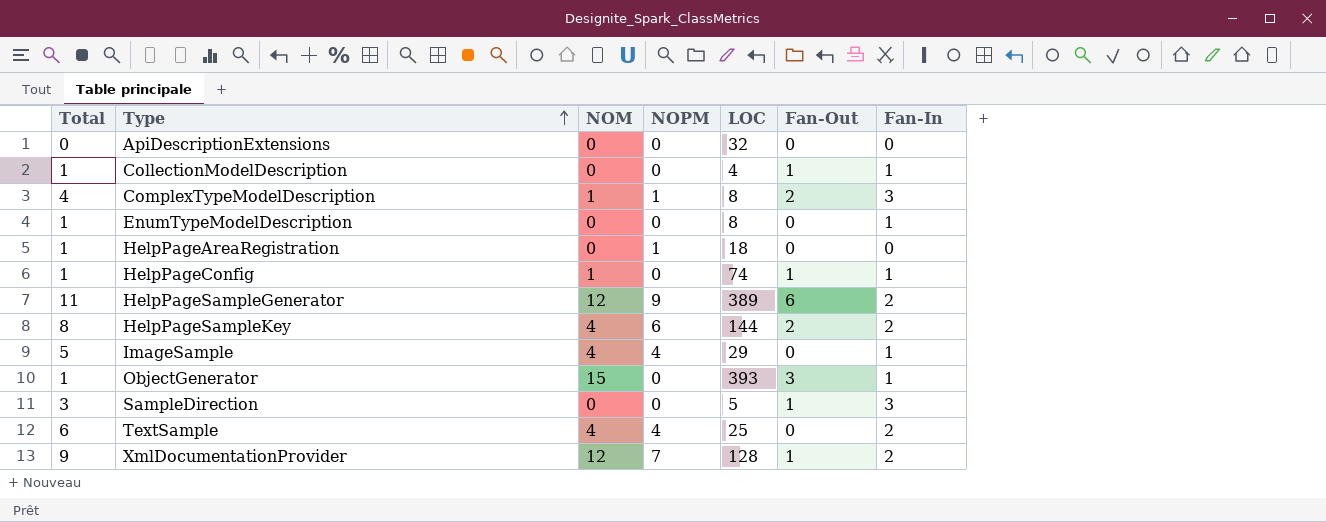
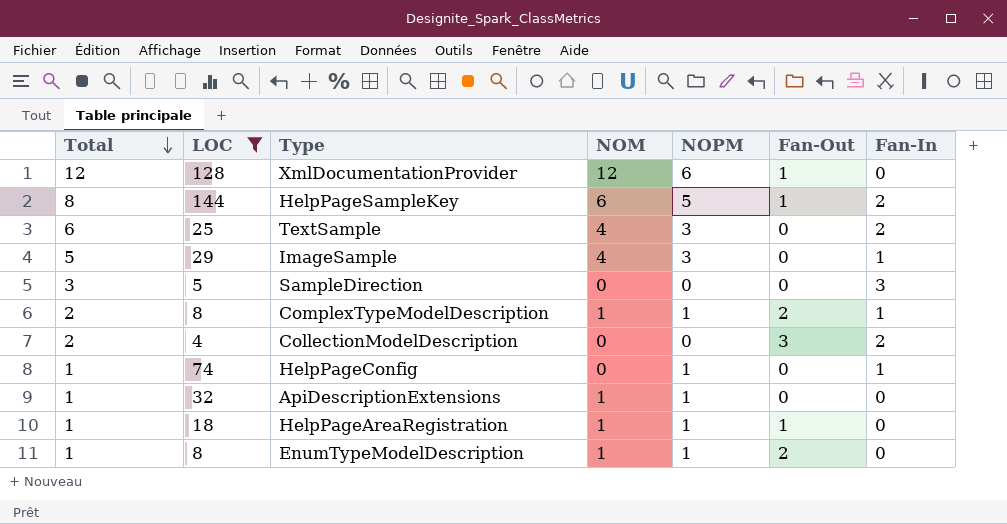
filter: none -> LOC <= 144
row order: Type ascending -> Total descending
column Total | formula: [NOPM] + [Fan-In] -> [NOM] + [Fan-In]
column LOC | position: 5 -> 2
XmlDocumentationProvider | NOPM: 7 -> 6
XmlDocumentationProvider | Fan-In: 2 -> 0
HelpPageSampleKey | NOM: 4 -> 6
HelpPageSampleKey | NOPM: 6 -> 5
HelpPageSampleKey | Fan-Out: 2 -> 1
TextSample | NOPM: 4 -> 3
ImageSample | NOPM: 4 -> 3
SampleDirection | Fan-Out: 1 -> 0
ComplexTypeModelDescription | Fan-In: 3 -> 1
CollectionModelDescription | Fan-Out: 1 -> 3
CollectionModelDescription | Fan-In: 1 -> 2
HelpPageConfig | NOM: 1 -> 0
HelpPageConfig | NOPM: 0 -> 1
HelpPageConfig | Fan-Out: 1 -> 0
ApiDescriptionExtensions | NOM: 0 -> 1
ApiDescriptionExtensions | NOPM: 0 -> 1
HelpPageAreaRegistration | NOM: 0 -> 1
HelpPageAreaRegistration | Fan-Out: 0 -> 1
EnumTypeModelDescription | NOM: 0 -> 1
EnumTypeModelDescription | NOPM: 0 -> 1
EnumTypeModelDescription | Fan-Out: 0 -> 2
EnumTypeModelDescription | Fan-In: 1 -> 0

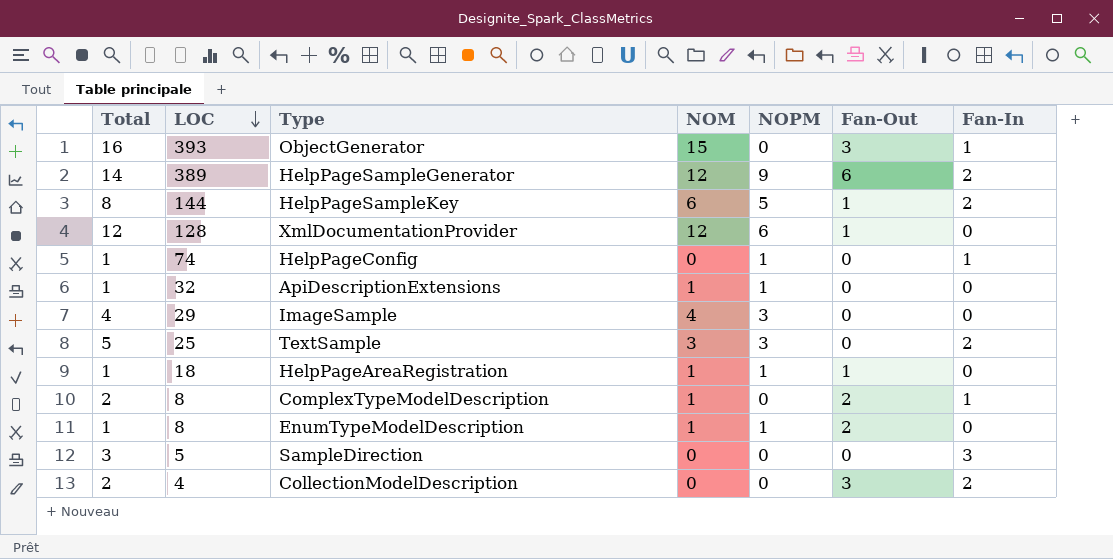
filter: LOC <= 144 -> none
row order: Total descending -> LOC descending
ImageSample | Total: 5 -> 4
ImageSample | Fan-In: 1 -> 0
TextSample | Total: 6 -> 5
TextSample | NOM: 4 -> 3
ComplexTypeModelDescription | NOPM: 1 -> 0

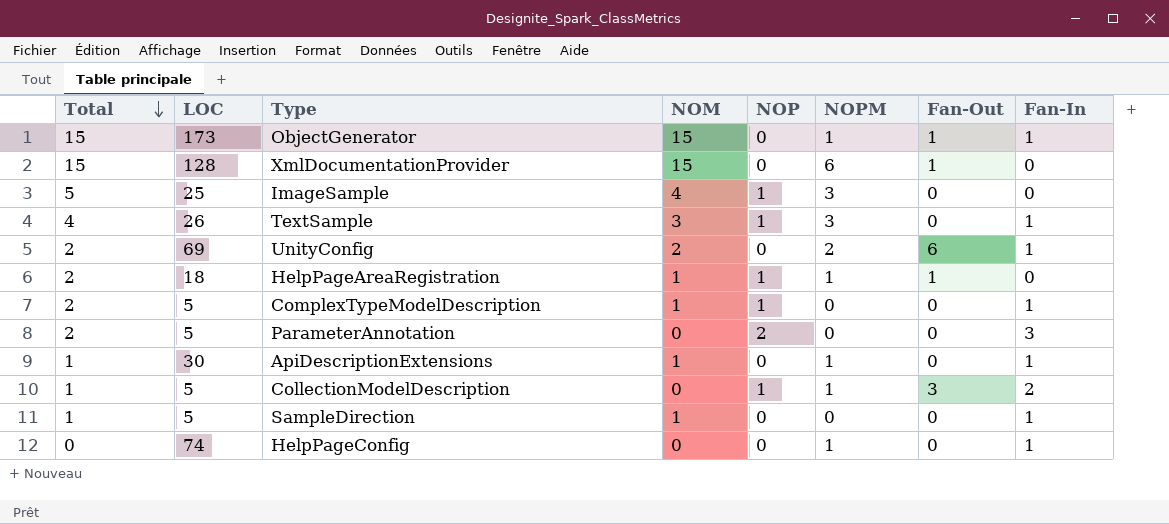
row order: LOC descending -> Total descending
column Total | formula: [NOM] + [Fan-In] -> [NOM] + [NOP]
column NOP | position: none -> 5
row HelpPageSampleGenerator: 14 | 389 | 12 | 9 | 6 | 2 -> none
row HelpPageSampleKey: 8 | 144 | 6 | 5 | 1 | 2 -> none
row EnumTypeModelDescription: 1 | 8 | 1 | 1 | 2 | 0 -> none
ObjectGenerator | LOC: 393 -> 173
ObjectGenerator | NOPM: 0 -> 1
ObjectGenerator | Fan-Out: 3 -> 1
XmlDocumentationProvider | NOM: 12 -> 15
ImageSample | LOC: 29 -> 25
TextSample | LOC: 25 -> 26
TextSample | Fan-In: 2 -> 1
row UnityConfig: none -> 2 | 69 | 2 | 0 | 2 | 6 | 1
ComplexTypeModelDescription | LOC: 8 -> 5
ComplexTypeModelDescription | Fan-Out: 2 -> 0
row ParameterAnnotation: none -> 2 | 5 | 0 | 2 | 0 | 0 | 3
ApiDescriptionExtensions | LOC: 32 -> 30
ApiDescriptionExtensions | Fan-In: 0 -> 1
CollectionModelDescription | LOC: 4 -> 5
CollectionModelDescription | NOPM: 0 -> 1
SampleDirection | NOM: 0 -> 1
SampleDirection | Fan-In: 3 -> 1

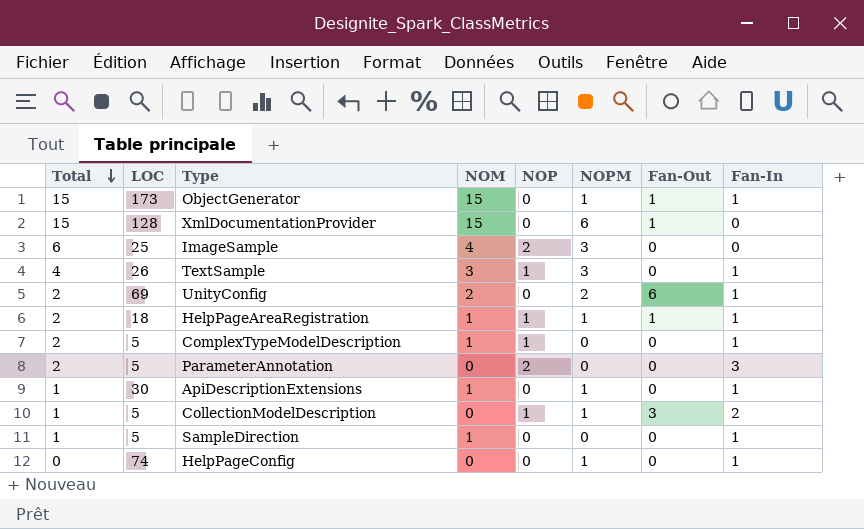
ImageSample | Total: 5 -> 6
ImageSample | NOP: 1 -> 2
HelpPageAreaRegistration | Fan-In: 0 -> 1

